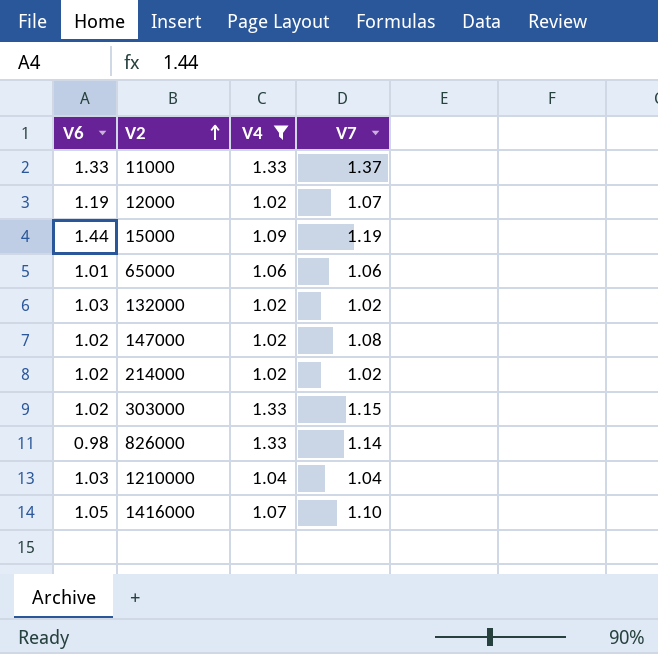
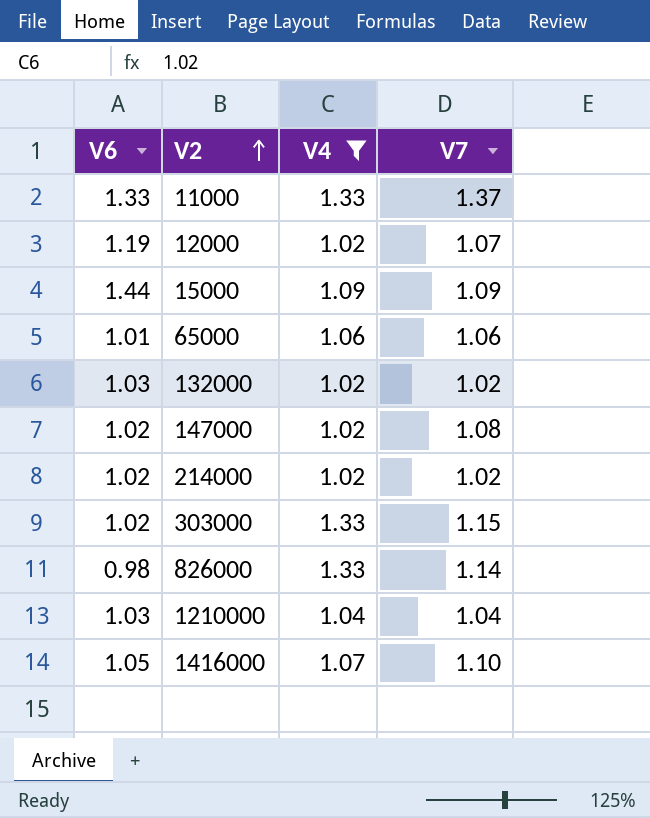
15000 | V7: 1.19 -> 1.09

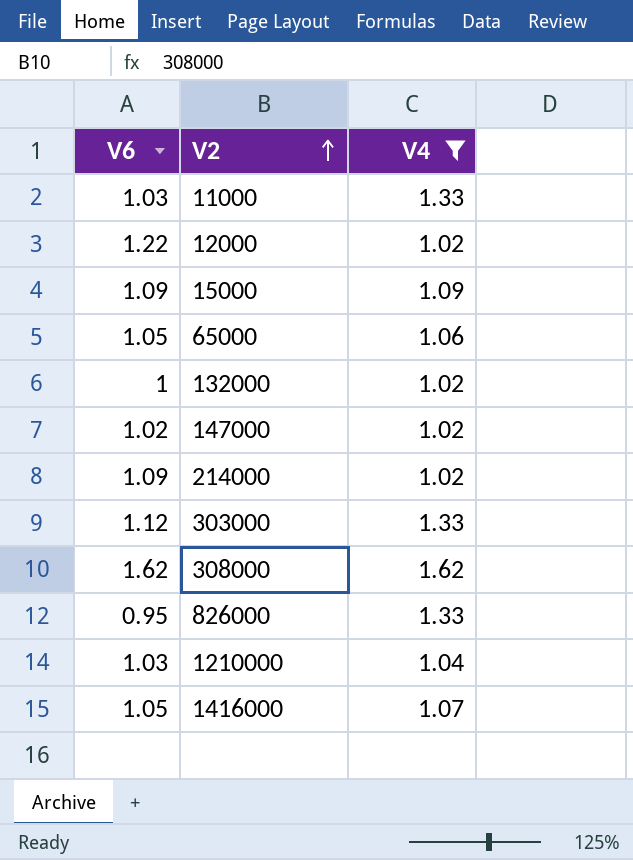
column V7 | position: 4 -> none
11000 | V6: 1.33 -> 1.03
12000 | V6: 1.19 -> 1.22
15000 | V6: 1.44 -> 1.09
65000 | V6: 1.01 -> 1.05
132000 | V6: 1.03 -> 1
214000 | V6: 1.02 -> 1.09
303000 | V6: 1.02 -> 1.12
row 308000: none -> 1.62 | 1.62
826000 | V6: 0.98 -> 0.95

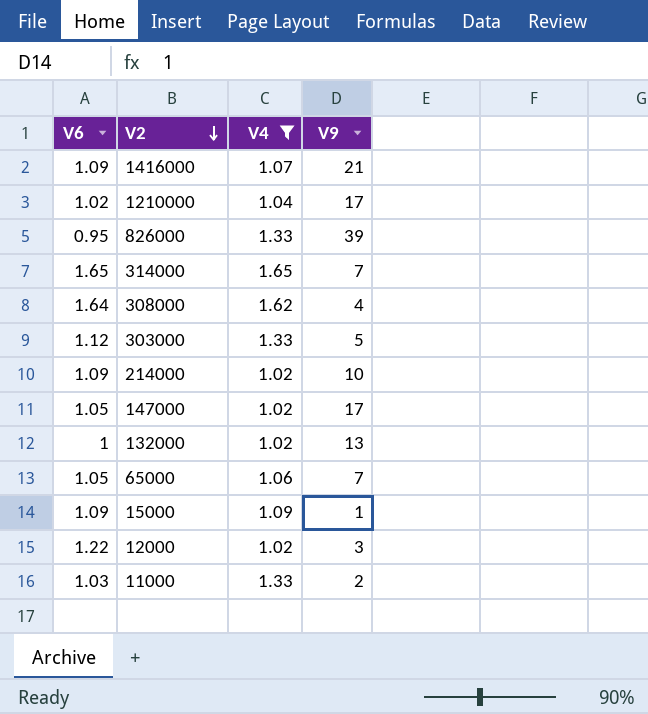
row order: V2 ascending -> V2 descending
column V9 | position: none -> 4
1416000 | V6: 1.05 -> 1.09
1210000 | V6: 1.03 -> 1.02
row 314000: none -> 1.65 | 1.65 | 7
308000 | V6: 1.62 -> 1.64
147000 | V6: 1.02 -> 1.05

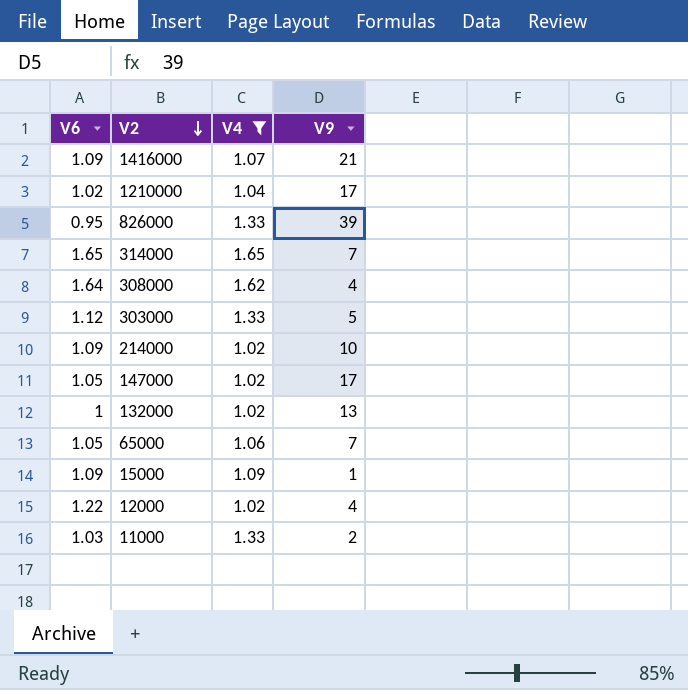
12000 | V9: 3 -> 4

